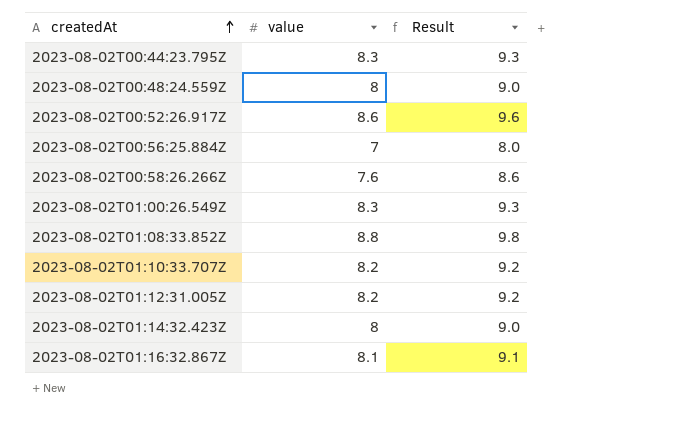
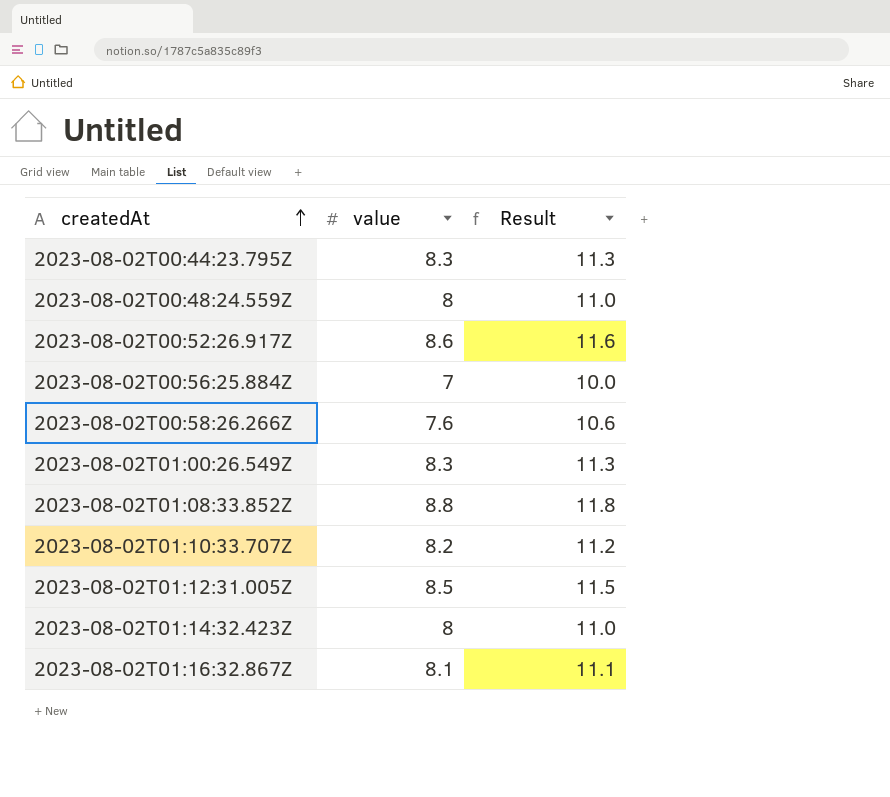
column Result | formula: [value] + 1 -> [value] + 3
2023-08-02T01:12:31.005Z | value: 8.2 -> 8.5

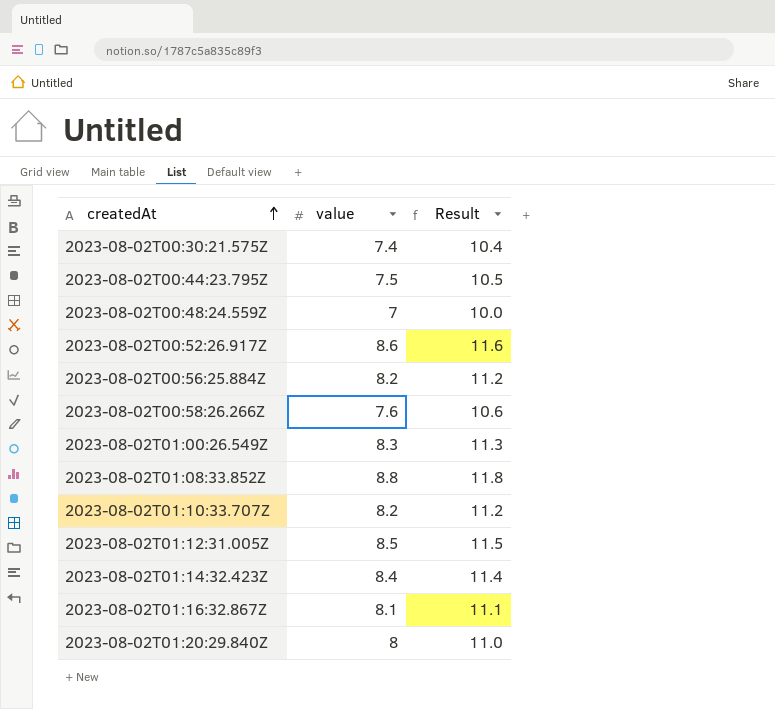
row 2023-08-02T00:30:21.575Z: none -> 7.4 | 10.4
2023-08-02T00:44:23.795Z | value: 8.3 -> 7.5
2023-08-02T00:44:23.795Z | Result: 11.3 -> 10.5
2023-08-02T00:48:24.559Z | value: 8 -> 7
2023-08-02T00:48:24.559Z | Result: 11.0 -> 10.0
2023-08-02T00:56:25.884Z | value: 7 -> 8.2
2023-08-02T00:56:25.884Z | Result: 10.0 -> 11.2
2023-08-02T01:14:32.423Z | value: 8 -> 8.4
2023-08-02T01:14:32.423Z | Result: 11.0 -> 11.4
row 2023-08-02T01:20:29.840Z: none -> 8 | 11.0

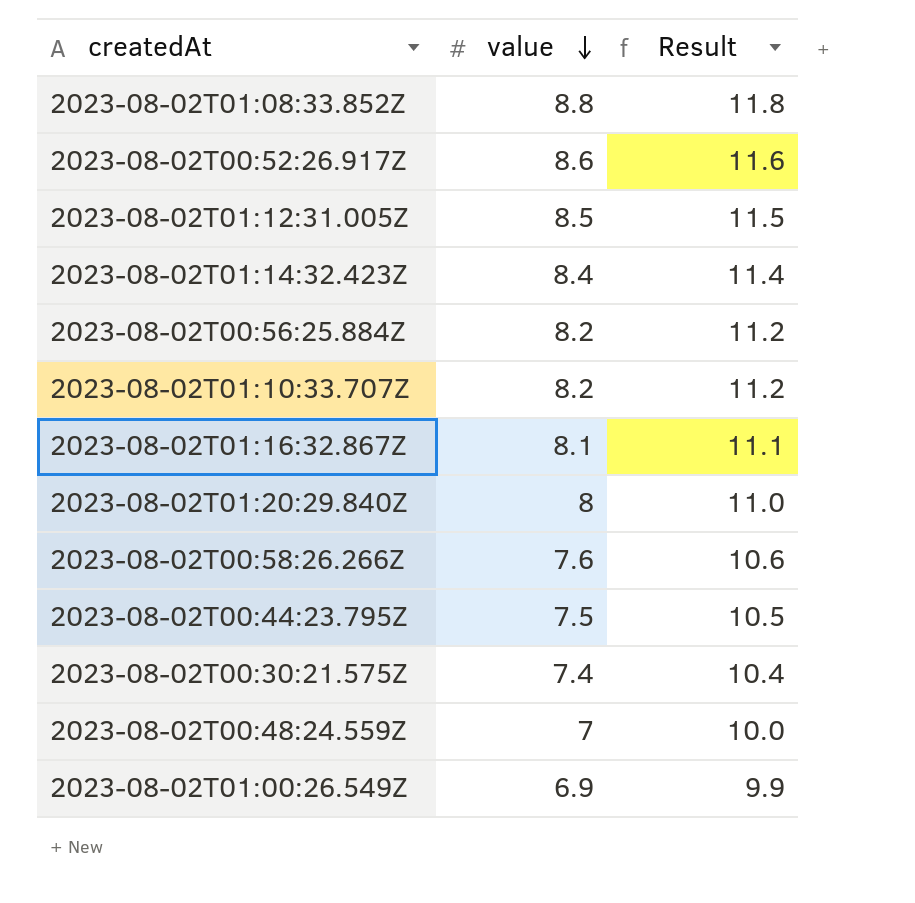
row order: createdAt ascending -> value descending
2023-08-02T01:00:26.549Z | value: 8.3 -> 6.9
2023-08-02T01:00:26.549Z | Result: 11.3 -> 9.9

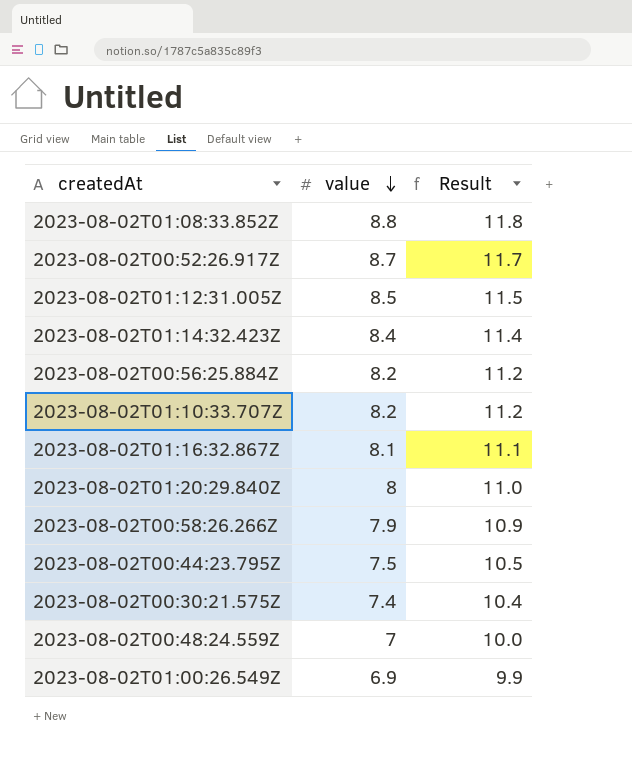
2023-08-02T00:52:26.917Z | value: 8.6 -> 8.7
2023-08-02T00:52:26.917Z | Result: 11.6 -> 11.7
2023-08-02T00:58:26.266Z | value: 7.6 -> 7.9
2023-08-02T00:58:26.266Z | Result: 10.6 -> 10.9

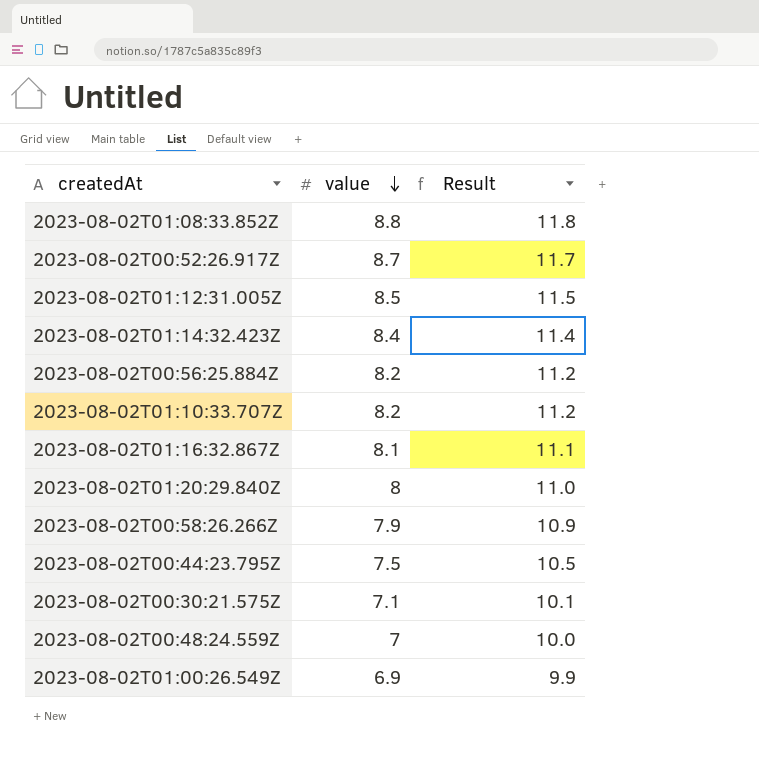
2023-08-02T00:30:21.575Z | value: 7.4 -> 7.1
2023-08-02T00:30:21.575Z | Result: 10.4 -> 10.1

